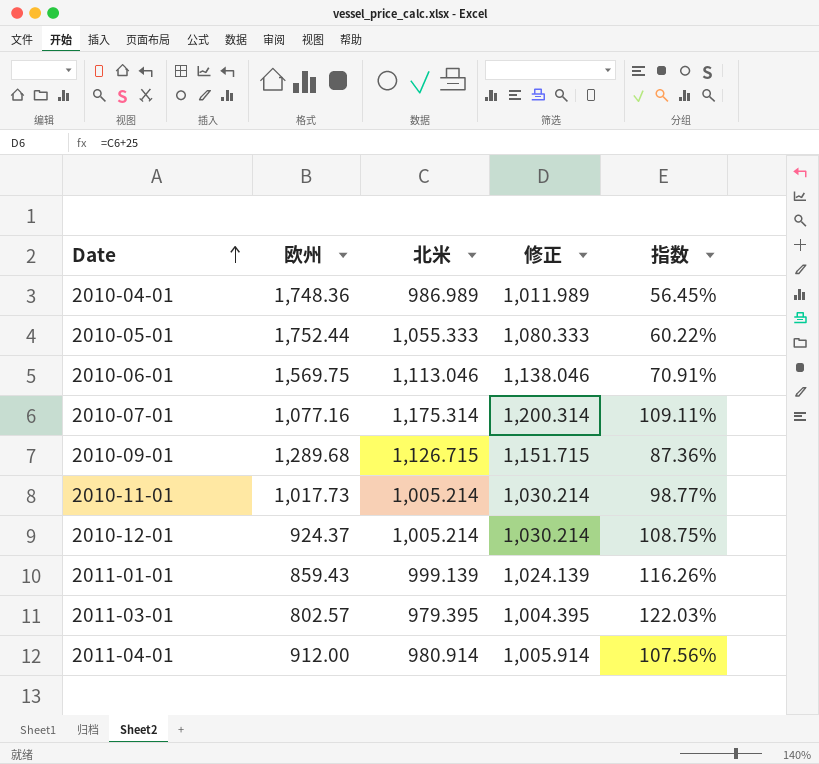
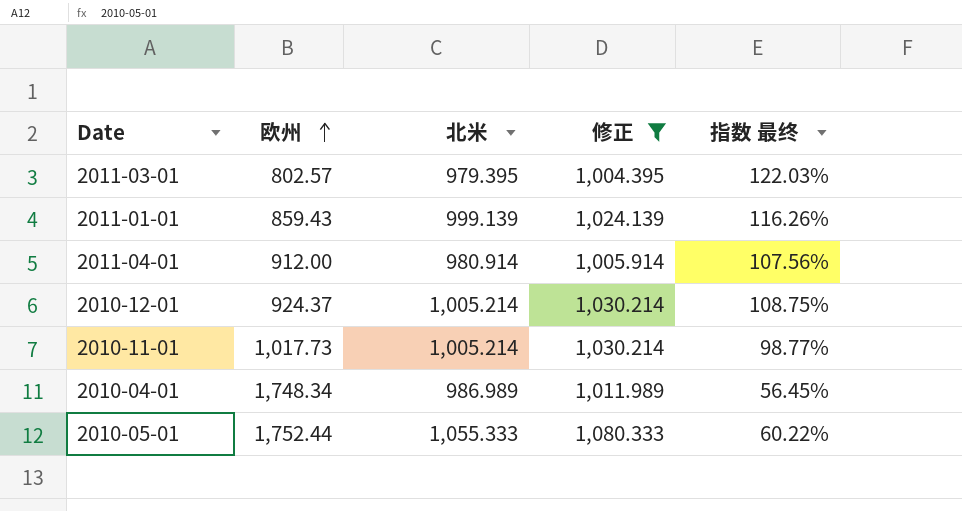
filter: none -> 修正 <= 1,080.333
row order: Date ascending -> 欧州 ascending
column name: 指数 -> 指数 最终
2010-04-01 | 欧州: 1,748.36 -> 1,748.34

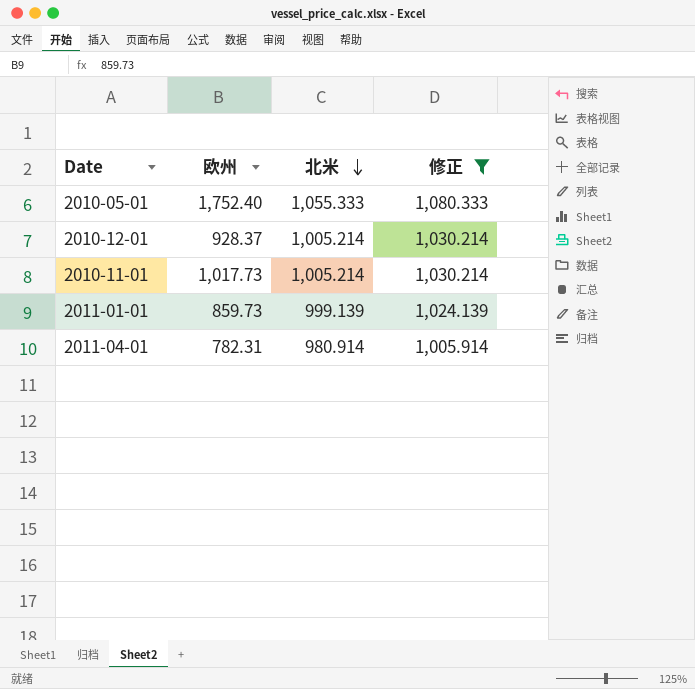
row order: 欧州 ascending -> 北米 descending
column 指数 最终 | formula: [北米] / [欧州] -> none
row 2011-03-01: 802.57 | 979.395 | 1,004.395 | 122.03% -> none
row 2010-04-01: 1,748.34 | 986.989 | 1,011.989 | 56.45% -> none
2010-05-01 | 欧州: 1,752.44 -> 1,752.40
2010-12-01 | 欧州: 924.37 -> 928.37
2011-01-01 | 欧州: 859.43 -> 859.73
2011-04-01 | 欧州: 912.00 -> 782.31

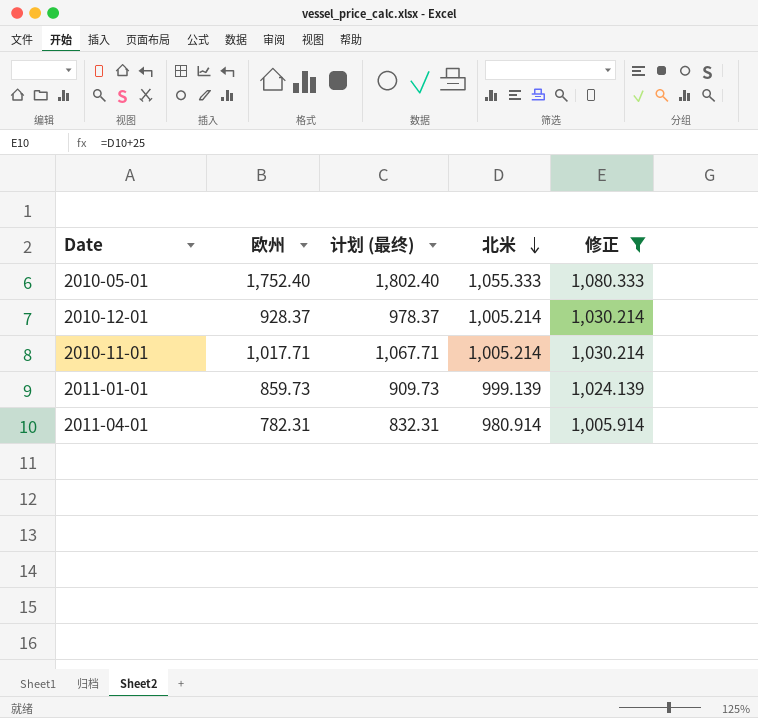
column 计划 (最终) | formula: none -> [欧州] + 50
2010-11-01 | 欧州: 1,017.73 -> 1,017.71

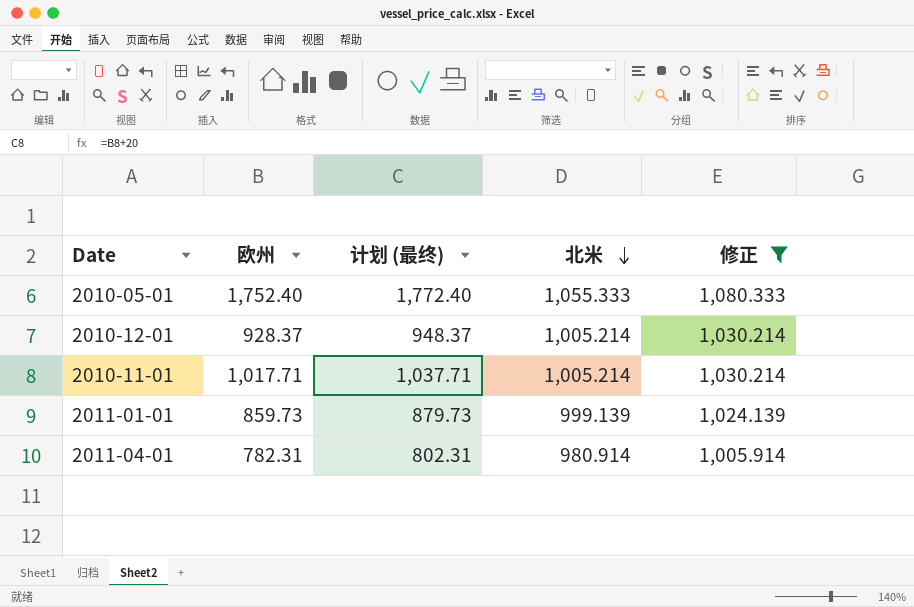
column 计划 (最终) | formula: [欧州] + 50 -> [欧州] + 20

